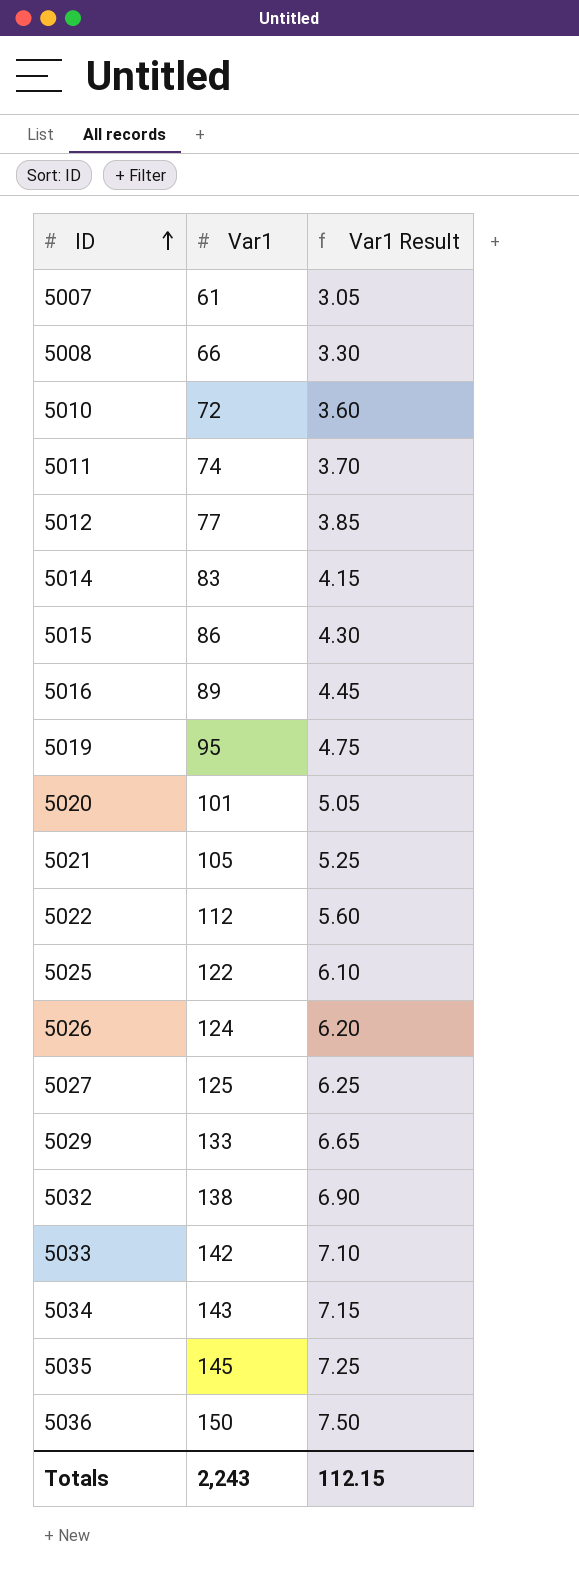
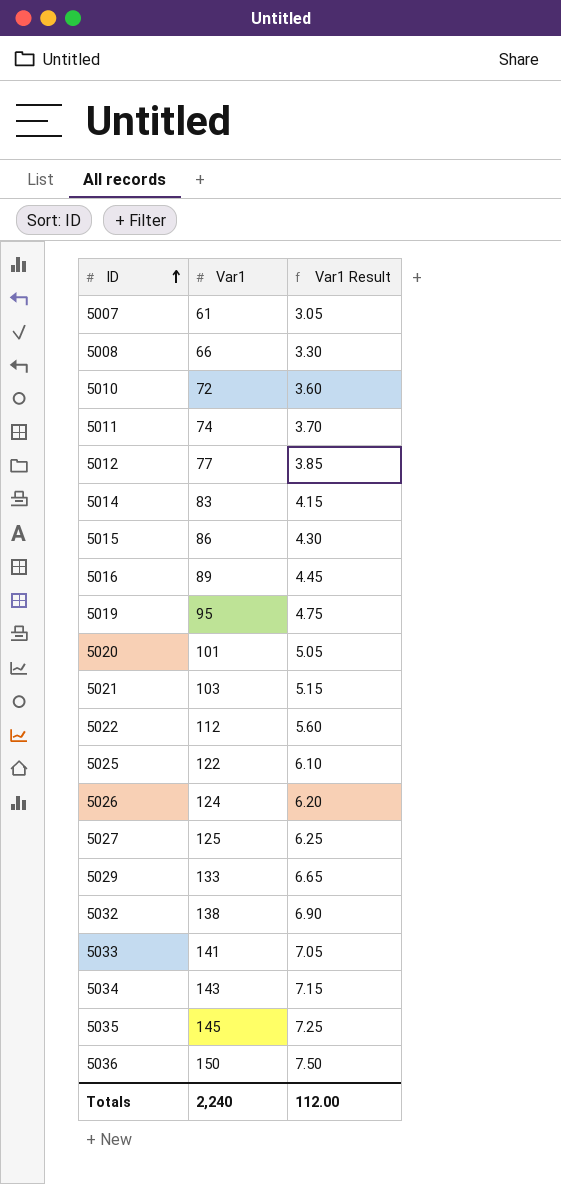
5021 | Var1: 105 -> 103
5021 | Var1 Result: 5.25 -> 5.15
5033 | Var1: 142 -> 141
5033 | Var1 Result: 7.10 -> 7.05
Totals | Var1: 2,243 -> 2,240
Totals | Var1 Result: 112.15 -> 112.00

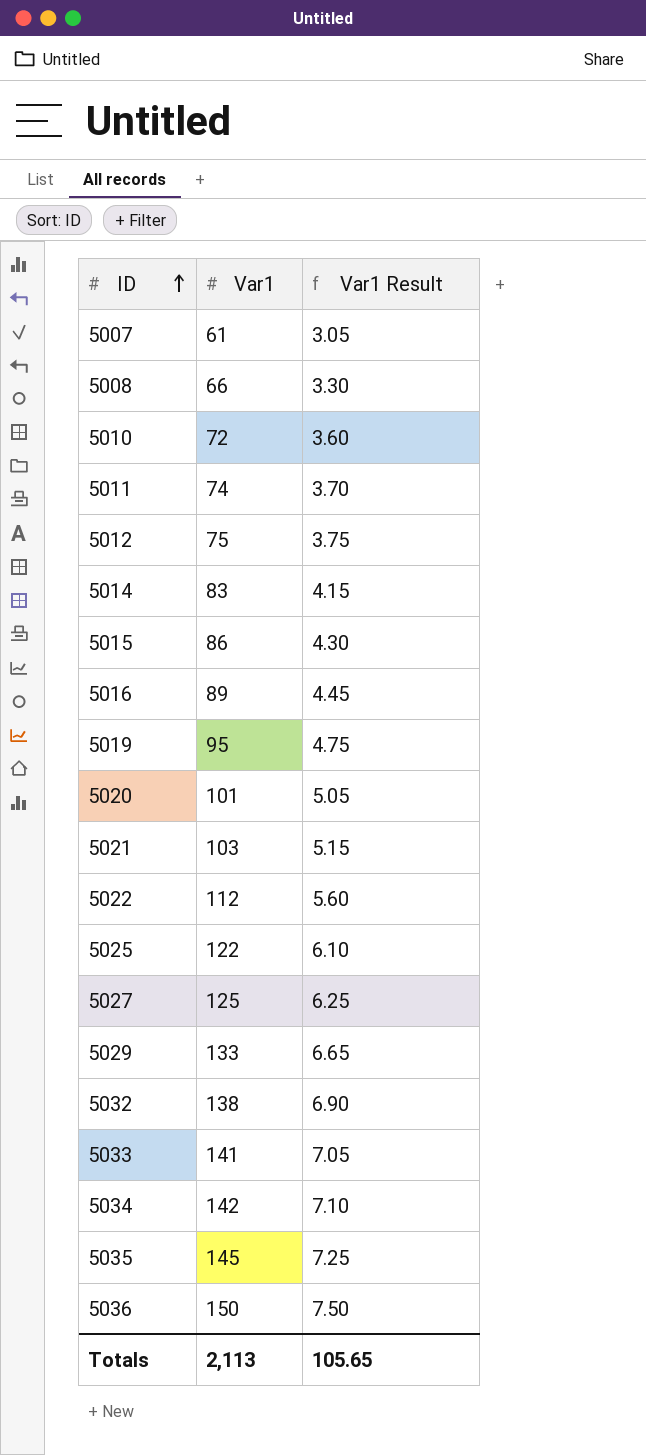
row 5026: 124 | 6.20 -> none
5012 | Var1: 77 -> 75
5012 | Var1 Result: 3.85 -> 3.75
5034 | Var1: 143 -> 142
5034 | Var1 Result: 7.15 -> 7.10
Totals | Var1: 2,240 -> 2,113
Totals | Var1 Result: 112.00 -> 105.65

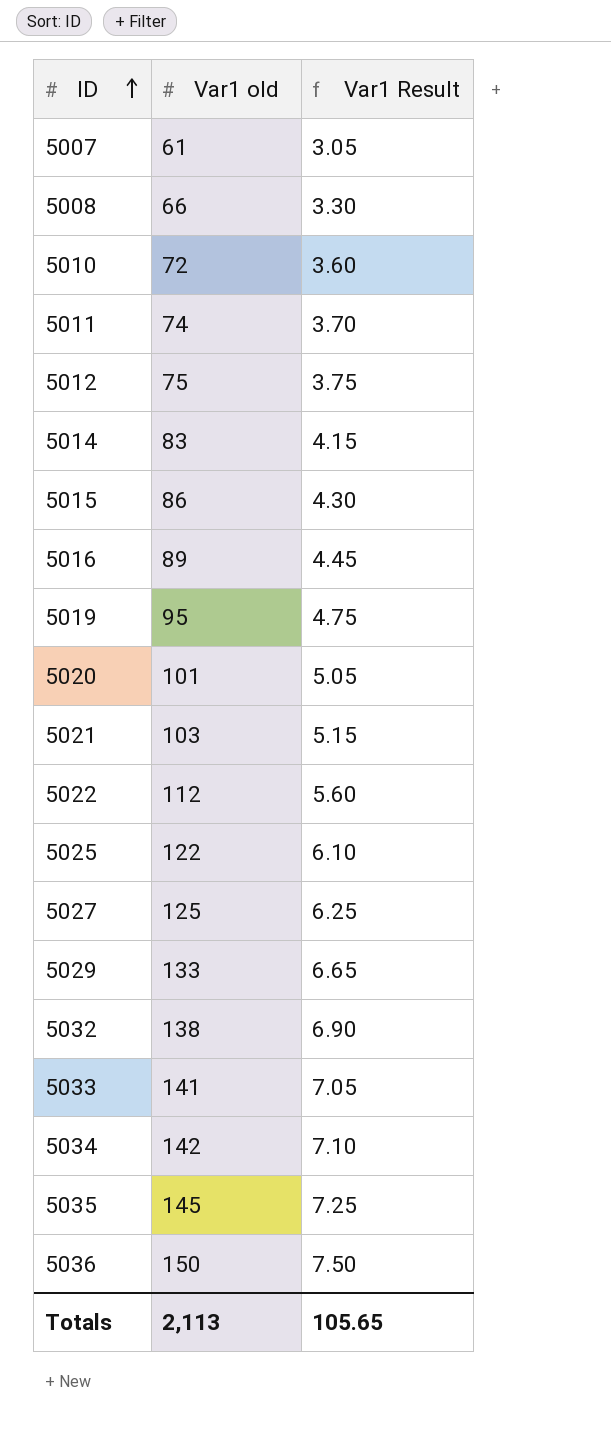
column name: Var1 -> Var1 old

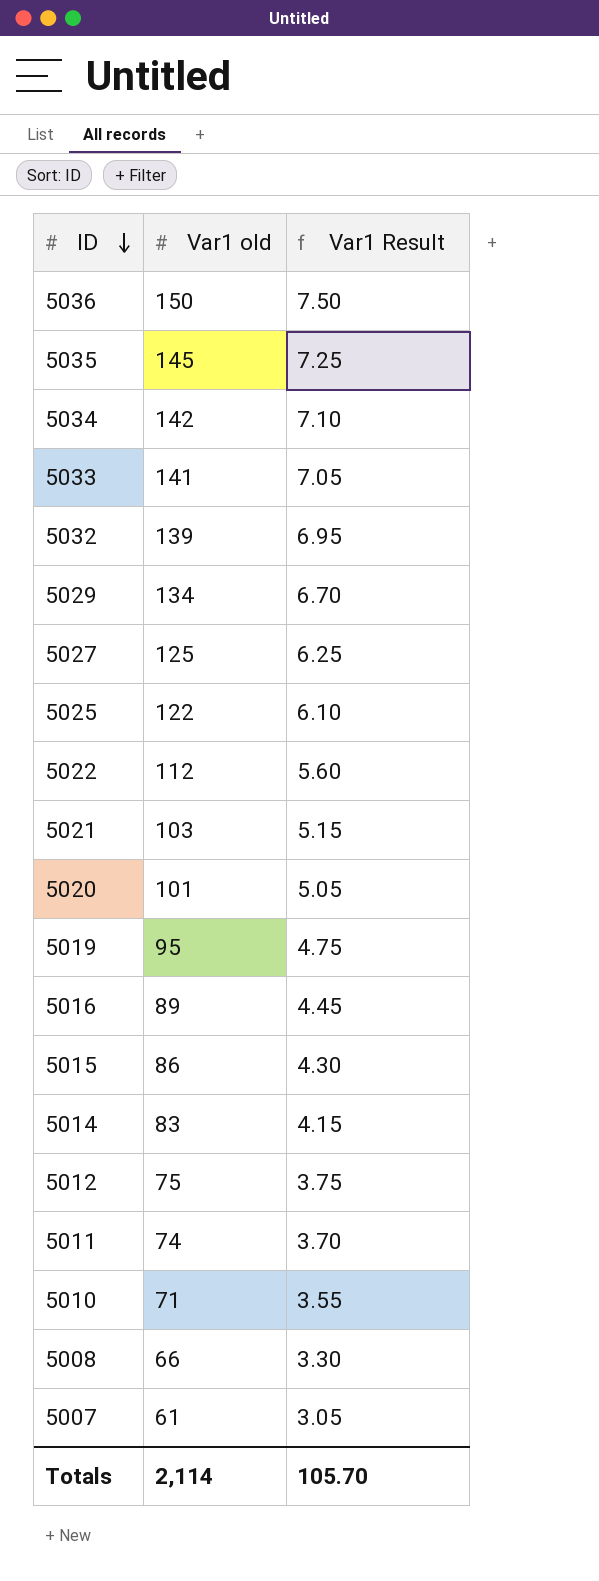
row order: ID ascending -> ID descending
5032 | Var1 old: 138 -> 139
5032 | Var1 Result: 6.90 -> 6.95
5029 | Var1 old: 133 -> 134
5029 | Var1 Result: 6.65 -> 6.70
5010 | Var1 old: 72 -> 71
5010 | Var1 Result: 3.60 -> 3.55
Totals | Var1 old: 2,113 -> 2,114
Totals | Var1 Result: 105.65 -> 105.70

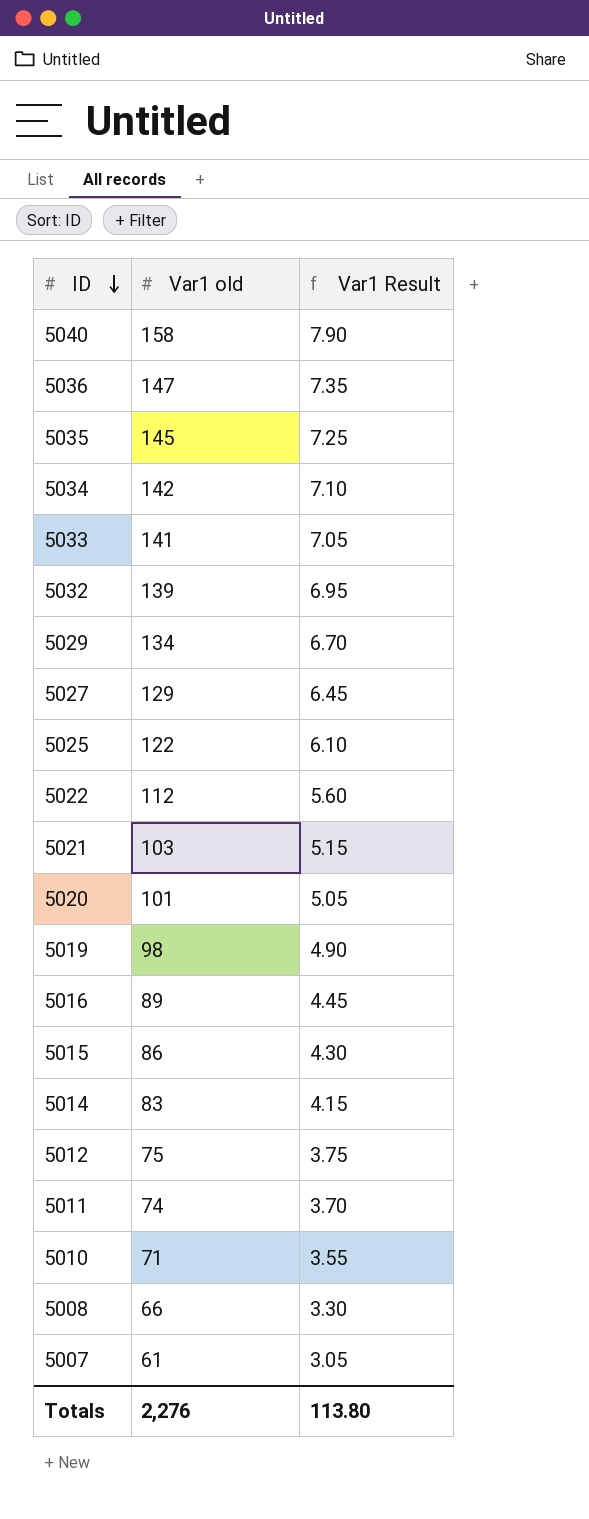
row 5040: none -> 158 | 7.90
5036 | Var1 old: 150 -> 147
5036 | Var1 Result: 7.50 -> 7.35
5027 | Var1 old: 125 -> 129
5027 | Var1 Result: 6.25 -> 6.45
5019 | Var1 old: 95 -> 98
5019 | Var1 Result: 4.75 -> 4.90
Totals | Var1 old: 2,114 -> 2,276
Totals | Var1 Result: 105.70 -> 113.80

